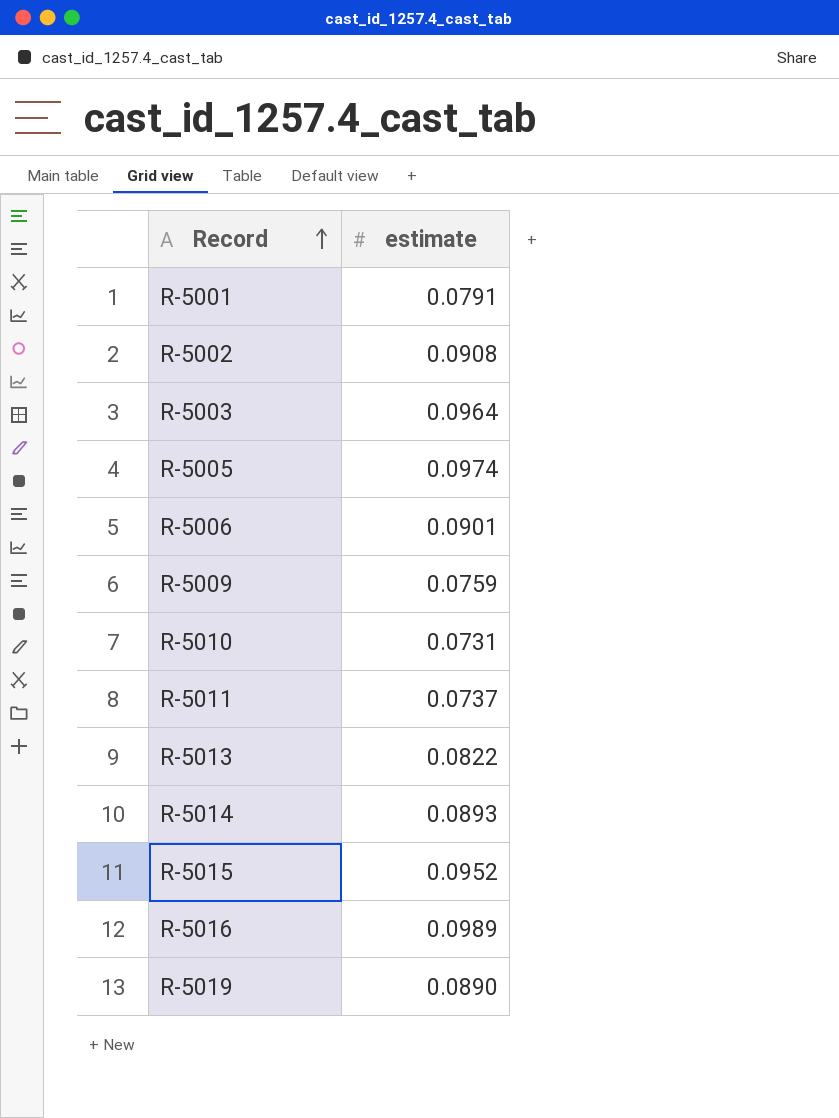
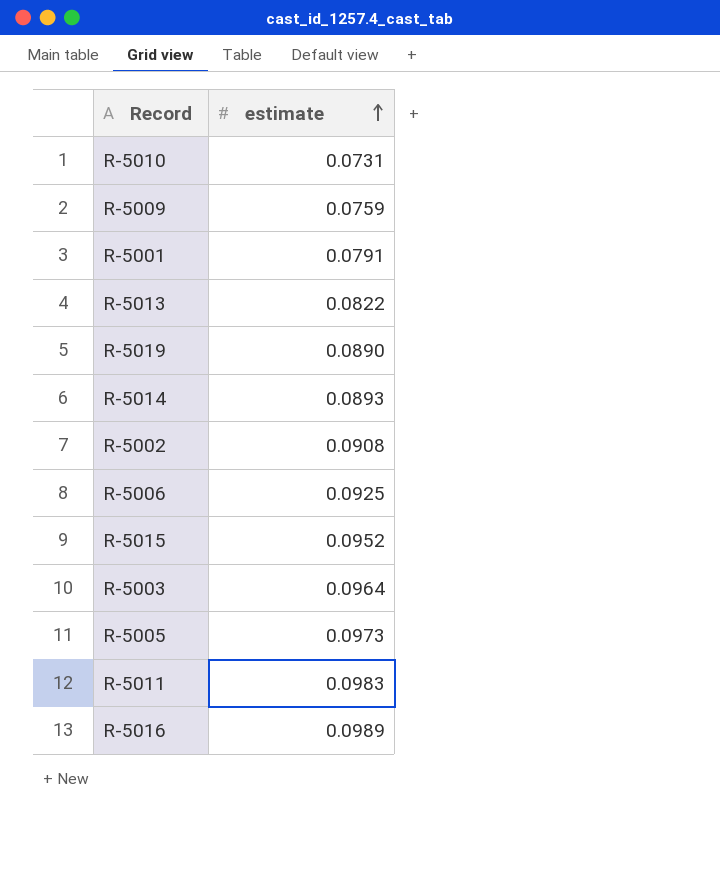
row order: Record ascending -> estimate ascending
R-5006 | estimate: 0.0901 -> 0.0925
R-5005 | estimate: 0.0974 -> 0.0973
R-5011 | estimate: 0.0737 -> 0.0983

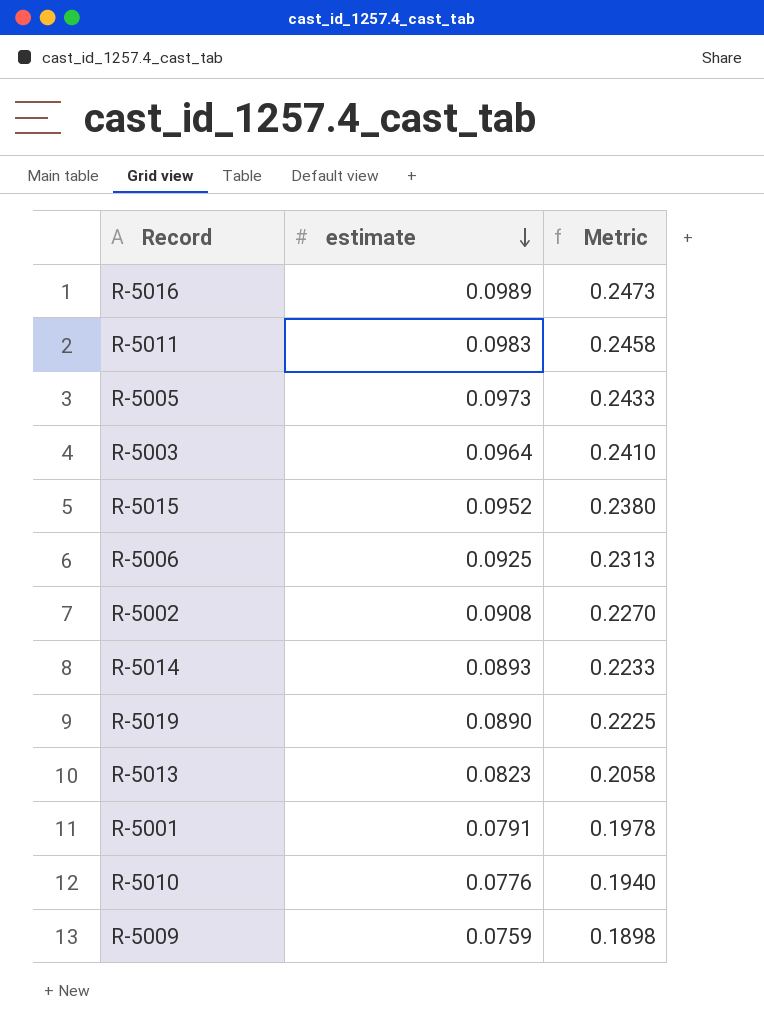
row order: estimate ascending -> estimate descending
column Metric | formula: none -> [estimate] * 2.5
R-5013 | estimate: 0.0822 -> 0.0823
R-5010 | estimate: 0.0731 -> 0.0776

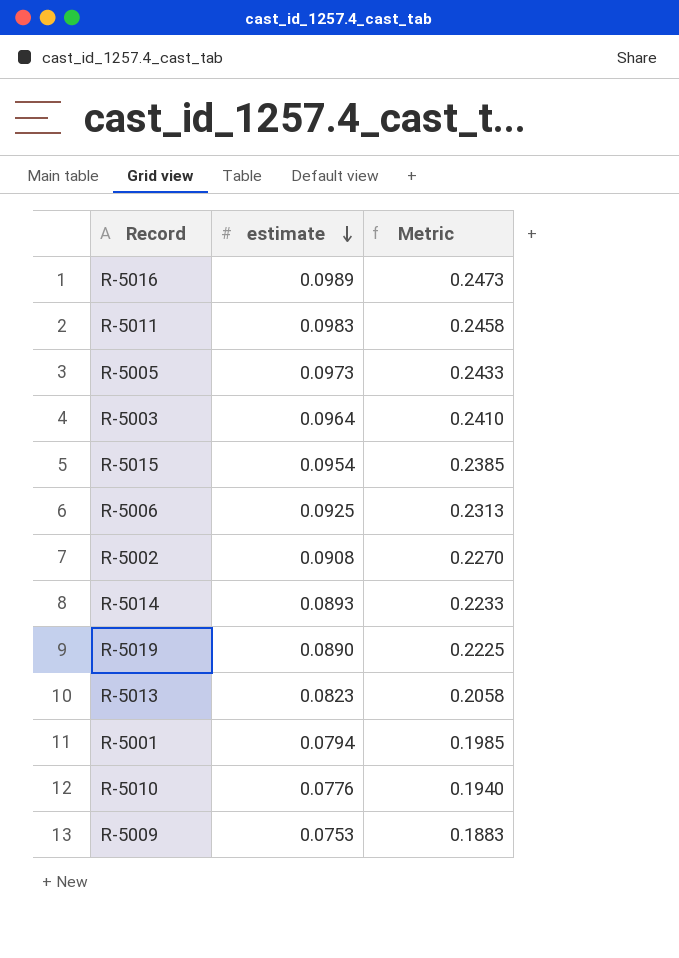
R-5015 | estimate: 0.0952 -> 0.0954
R-5015 | Metric: 0.2380 -> 0.2385
R-5001 | estimate: 0.0791 -> 0.0794
R-5001 | Metric: 0.1978 -> 0.1985
R-5009 | estimate: 0.0759 -> 0.0753
R-5009 | Metric: 0.1898 -> 0.1883

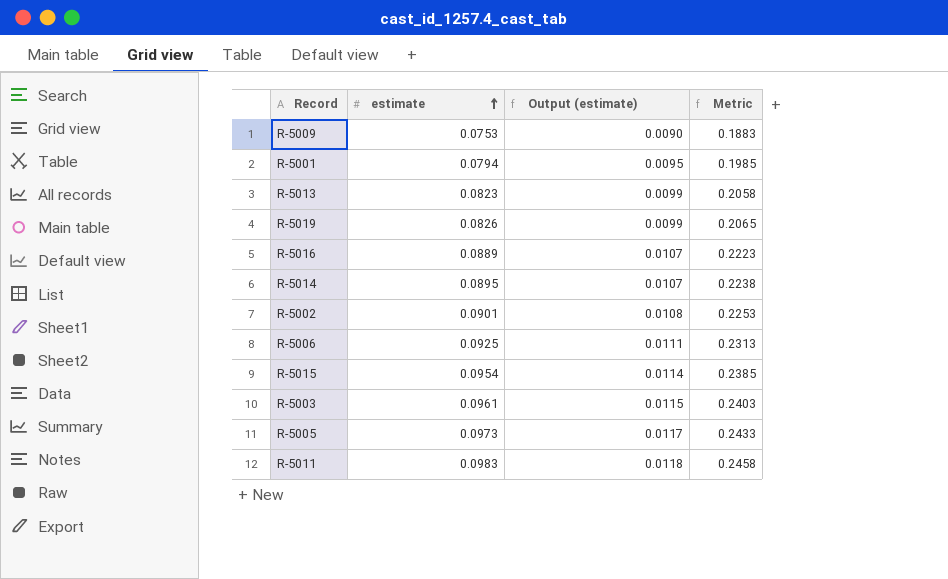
row order: estimate descending -> estimate ascending
column Output (estimate) | formula: none -> [estimate] * 0.12
row R-5010: 0.0776 | 0.1940 -> none
R-5019 | estimate: 0.0890 -> 0.0826
R-5019 | Metric: 0.2225 -> 0.2065
R-5016 | estimate: 0.0989 -> 0.0889
R-5016 | Metric: 0.2473 -> 0.2223
R-5014 | estimate: 0.0893 -> 0.0895
R-5014 | Metric: 0.2233 -> 0.2238
R-5002 | estimate: 0.0908 -> 0.0901
R-5002 | Metric: 0.2270 -> 0.2253
R-5003 | estimate: 0.0964 -> 0.0961
R-5003 | Metric: 0.2410 -> 0.2403

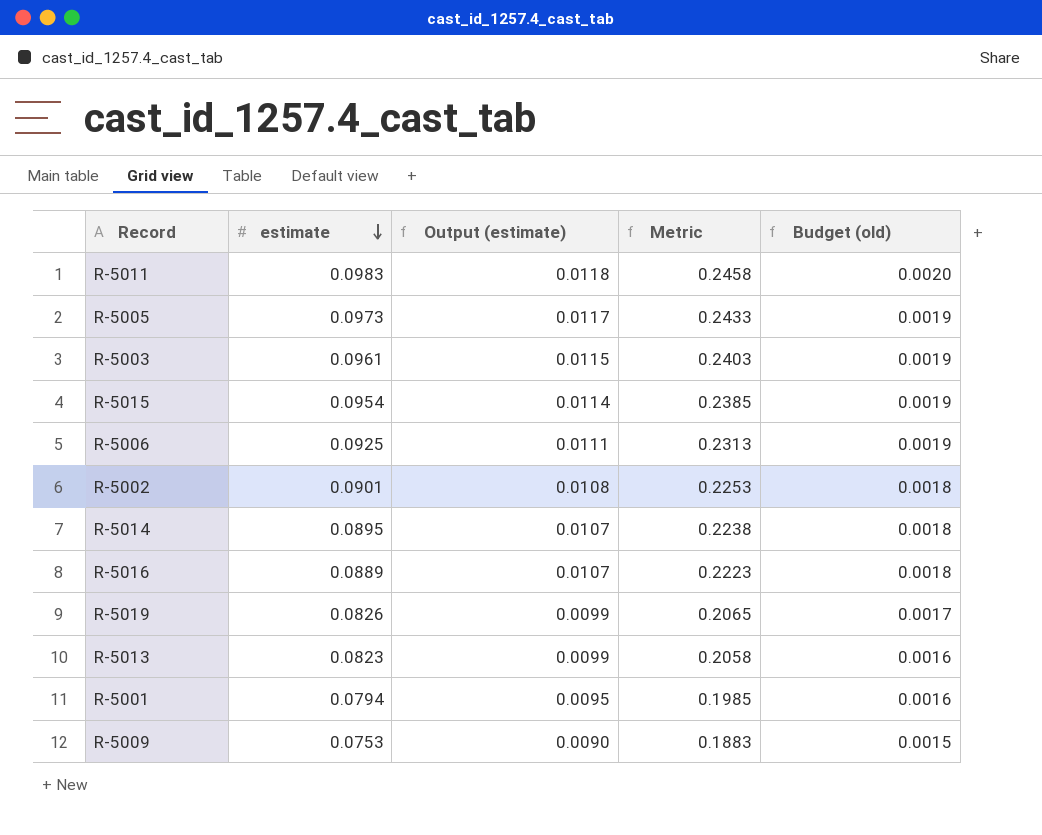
row order: estimate ascending -> estimate descending
column Budget (old) | formula: none -> [estimate] * 0.02

